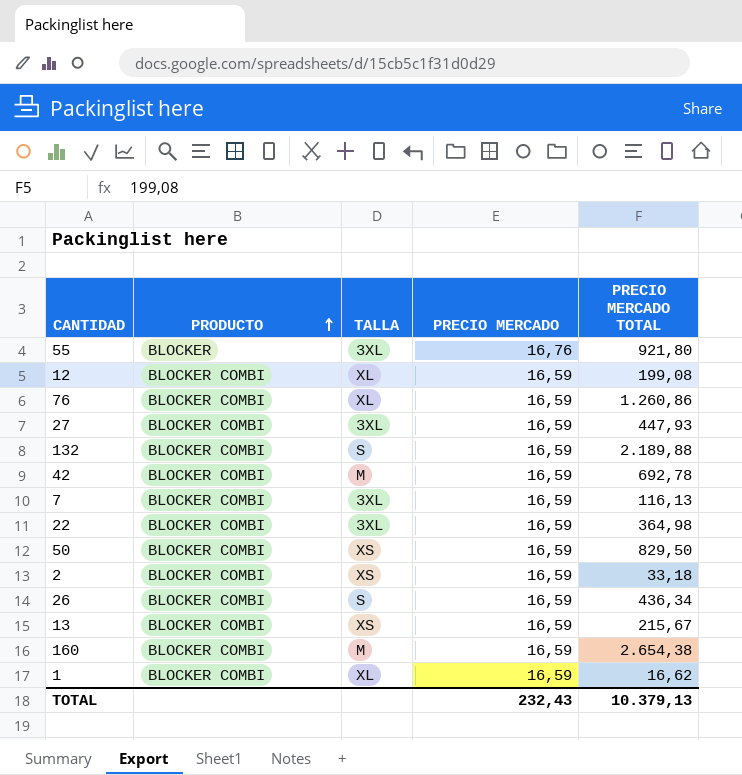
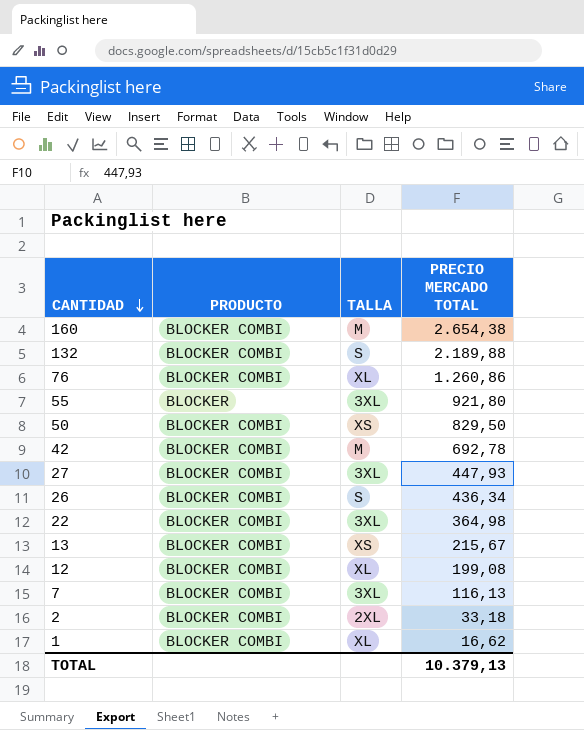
row order: PRODUCTO ascending -> CANTIDAD descending
column PRECIO MERCADO | position: 4 -> none
2 | TALLA: XS -> 2XL

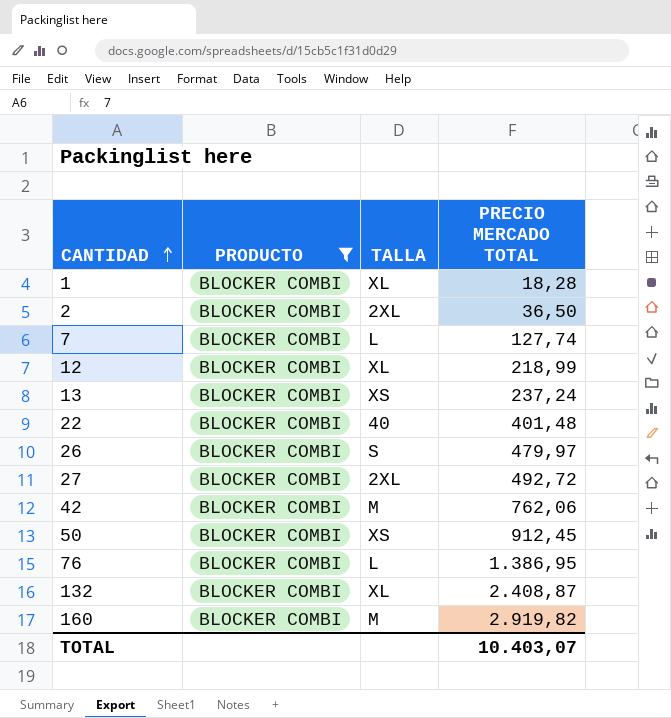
filter: none -> PRODUCTO = BLOCKER COMBI
row order: CANTIDAD descending -> CANTIDAD ascending
1 | PRECIO MERCADO TOTAL: 16,62 -> 18,28
2 | PRECIO MERCADO TOTAL: 33,18 -> 36,50
7 | TALLA: 3XL -> L
7 | PRECIO MERCADO TOTAL: 116,13 -> 127,74
12 | PRECIO MERCADO TOTAL: 199,08 -> 218,99
13 | PRECIO MERCADO TOTAL: 215,67 -> 237,24
22 | TALLA: 3XL -> 40
22 | PRECIO MERCADO TOTAL: 364,98 -> 401,48
26 | PRECIO MERCADO TOTAL: 436,34 -> 479,97
27 | TALLA: 3XL -> 2XL
27 | PRECIO MERCADO TOTAL: 447,93 -> 492,72
42 | PRECIO MERCADO TOTAL: 692,78 -> 762,06
50 | PRECIO MERCADO TOTAL: 829,50 -> 912,45
76 | TALLA: XL -> L
76 | PRECIO MERCADO TOTAL: 1.260,86 -> 1.386,95
132 | TALLA: S -> XL
132 | PRECIO MERCADO TOTAL: 2.189,88 -> 2.408,87
160 | PRECIO MERCADO TOTAL: 2.654,38 -> 2.919,82
TOTAL | PRECIO MERCADO TOTAL: 10.379,13 -> 10.403,07

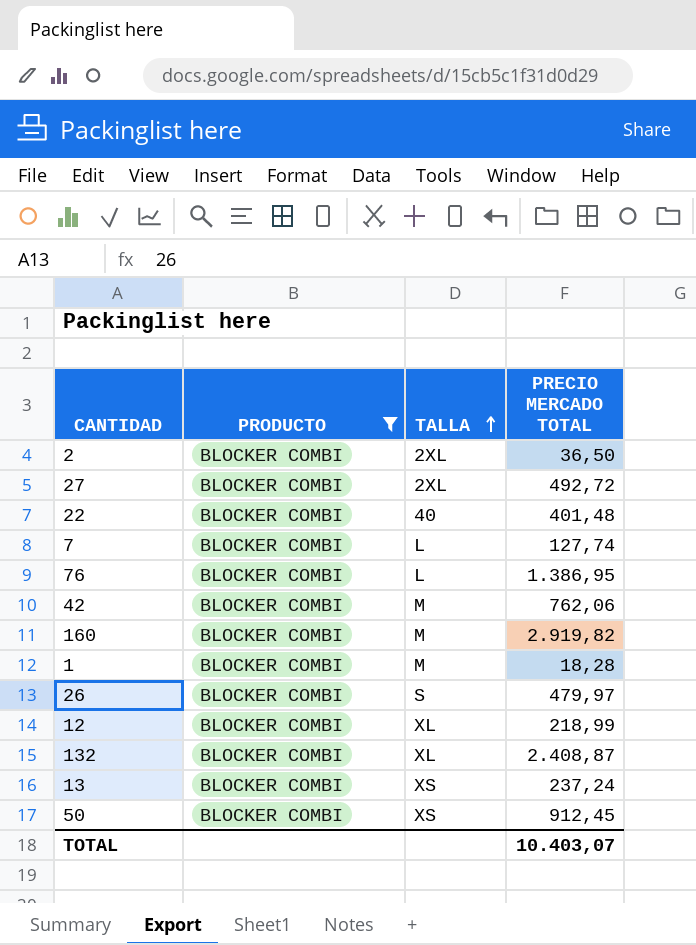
row order: CANTIDAD ascending -> TALLA ascending
1 | TALLA: XL -> M

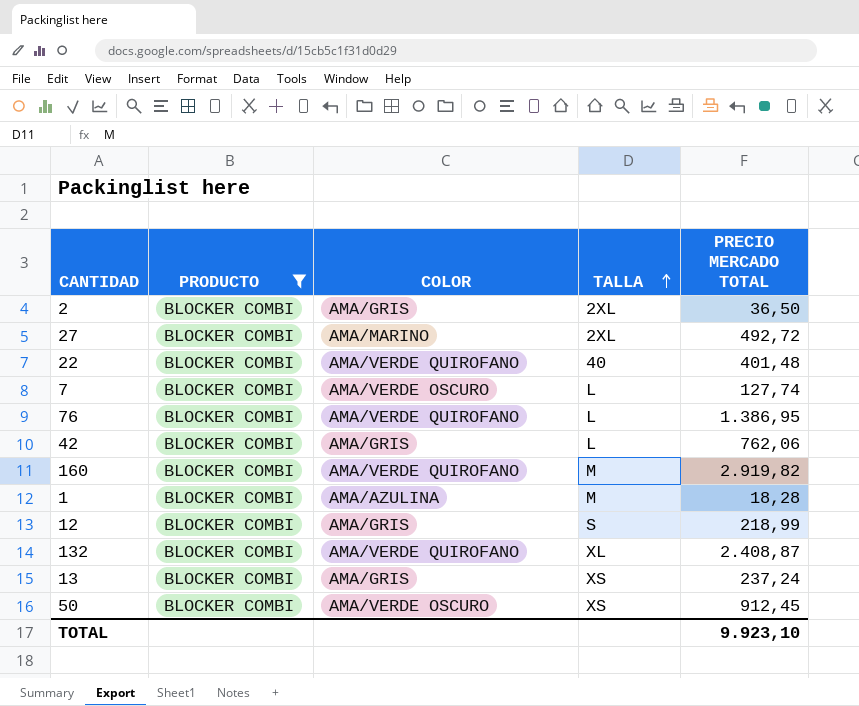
column COLOR | position: none -> 3
row 26: BLOCKER COMBI | S | 479,97 -> none
42 | TALLA: M -> L
12 | TALLA: XL -> S
TOTAL | PRECIO MERCADO TOTAL: 10.403,07 -> 9.923,10

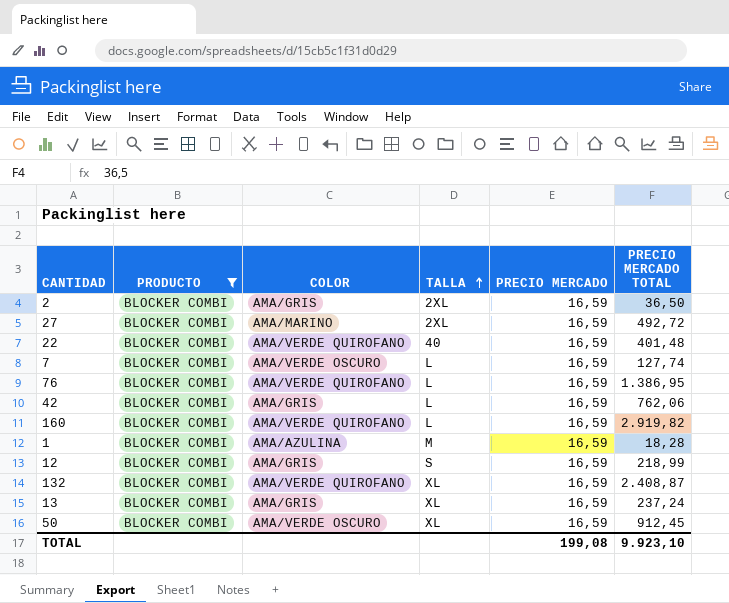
column PRECIO MERCADO | position: none -> 5
160 | TALLA: M -> L
13 | TALLA: XS -> XL
50 | TALLA: XS -> XL

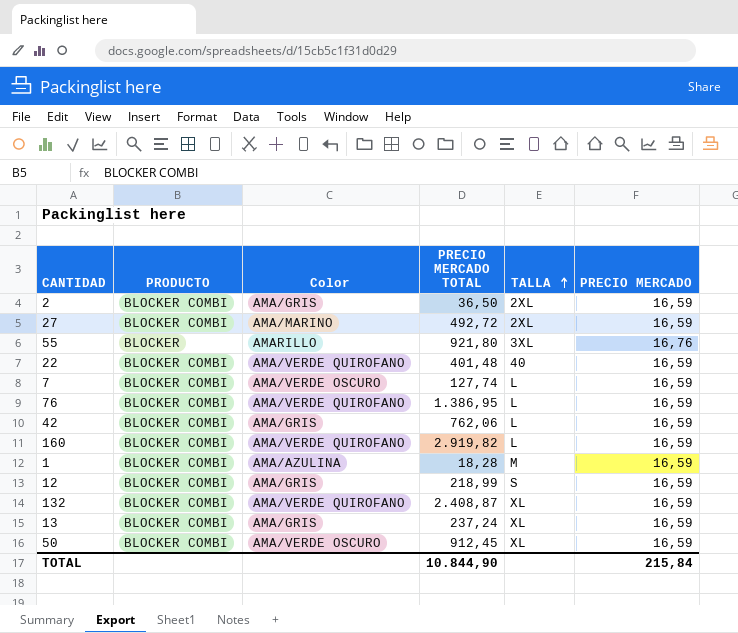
filter: PRODUCTO = BLOCKER COMBI -> none
column name: COLOR -> Color
column PRECIO MERCADO TOTAL | position: 6 -> 4
TOTAL | PRECIO MERCADO TOTAL: 9.923,10 -> 10.844,90
TOTAL | PRECIO MERCADO: 199,08 -> 215,84

